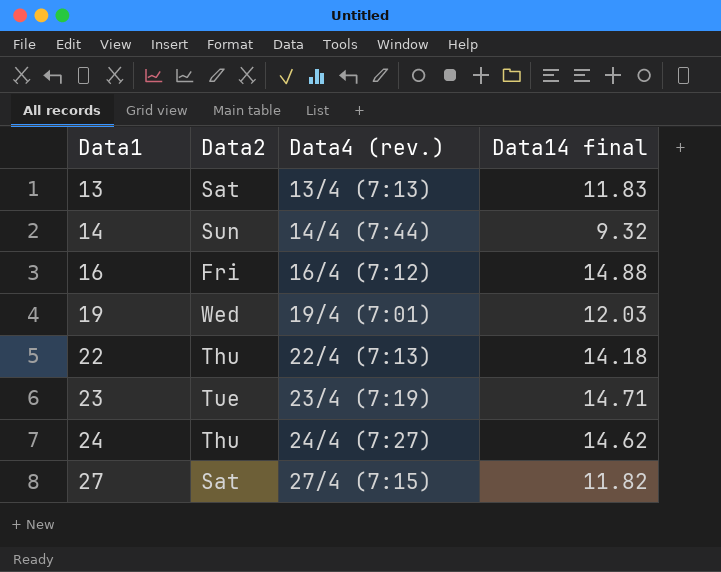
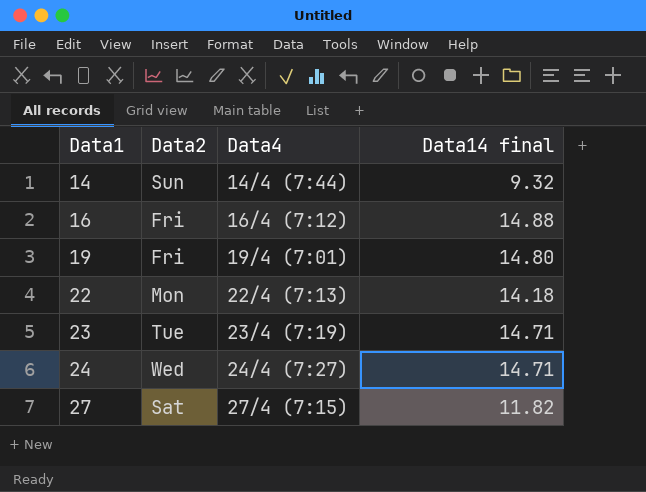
column name: Data4 (rev.) -> Data4
row 13: Sat | 13/4 (7:13) | 11.83 -> none
19 | Data2: Wed -> Fri
19 | Data14 final: 12.03 -> 14.80
22 | Data2: Thu -> Mon
24 | Data2: Thu -> Wed
24 | Data14 final: 14.62 -> 14.71

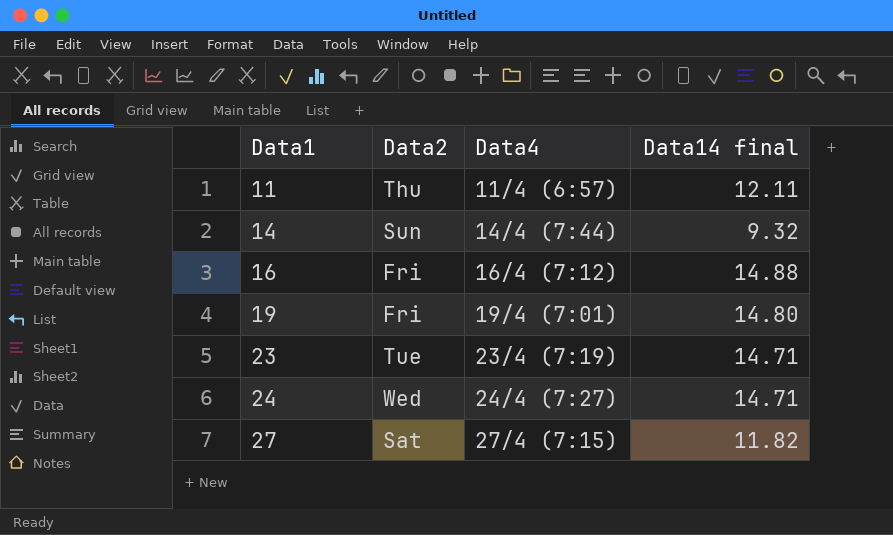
row 22: Mon | 22/4 (7:13) | 14.18 -> none
row 11: none -> Thu | 11/4 (6:57) | 12.11

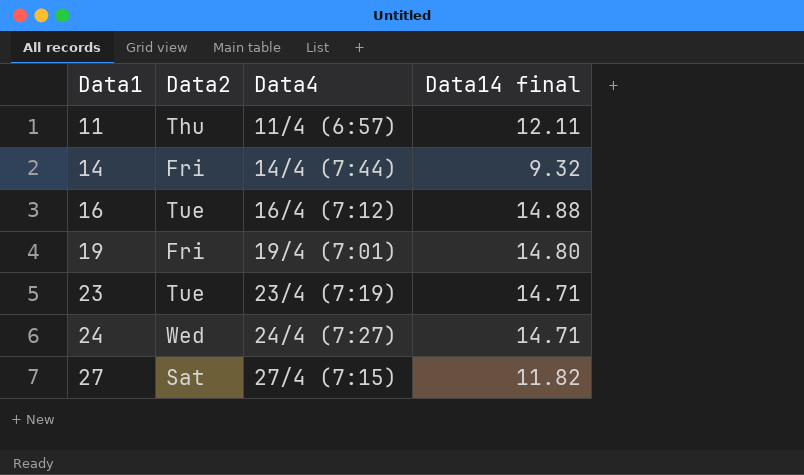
14 | Data2: Sun -> Fri
16 | Data2: Fri -> Tue

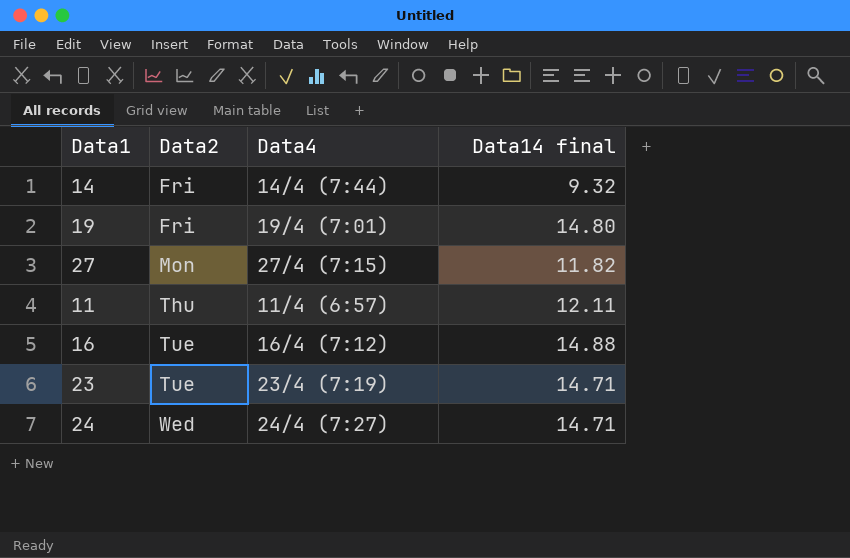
row order: Data1 ascending -> Data2 ascending
27 | Data2: Sat -> Mon

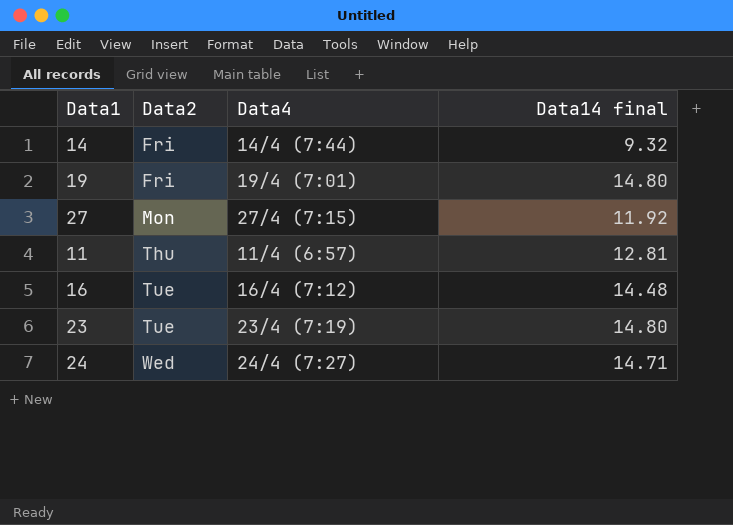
27 | Data14 final: 11.82 -> 11.92
11 | Data14 final: 12.11 -> 12.81
16 | Data14 final: 14.88 -> 14.48
23 | Data14 final: 14.71 -> 14.80

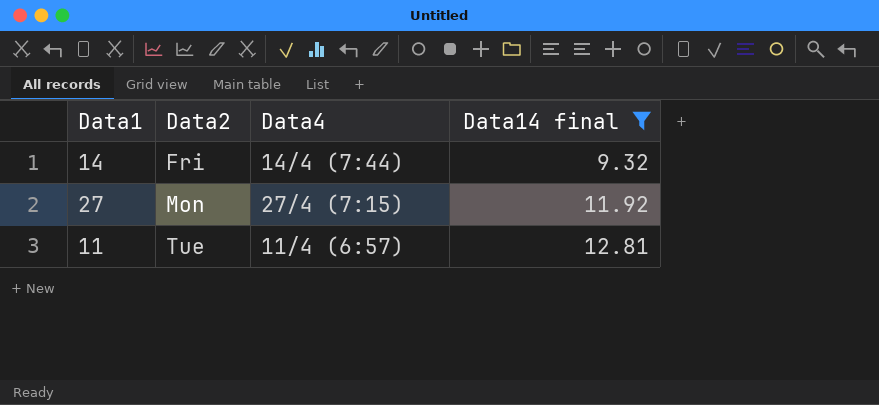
filter: none -> Data14 final <= 12.81
11 | Data2: Thu -> Tue

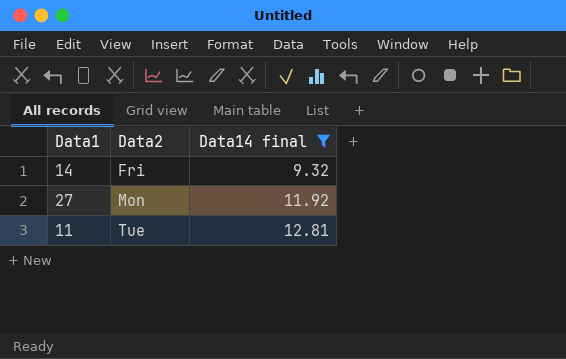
column Data4 | position: 3 -> none

